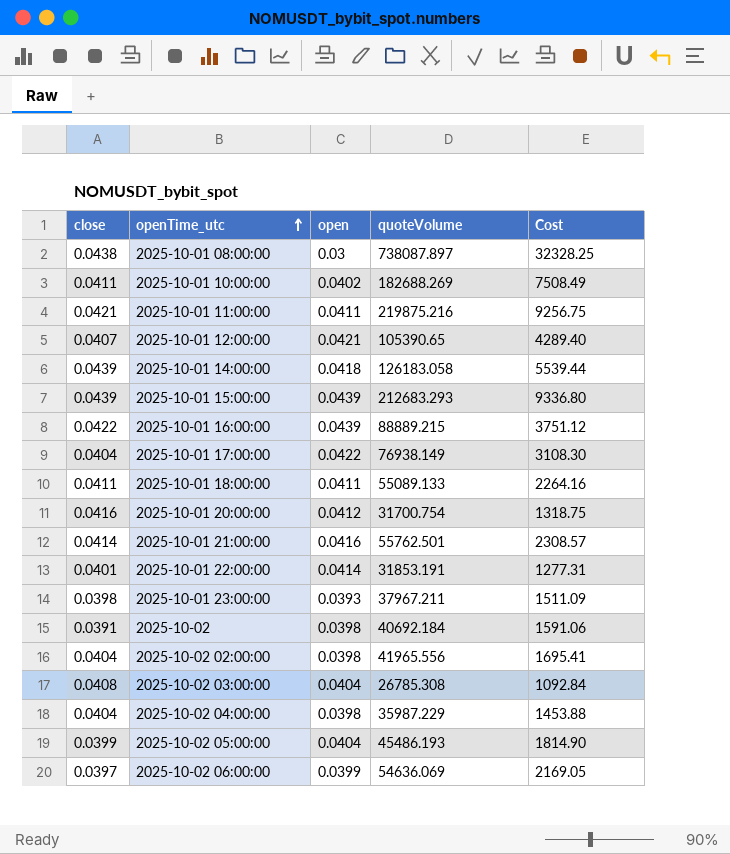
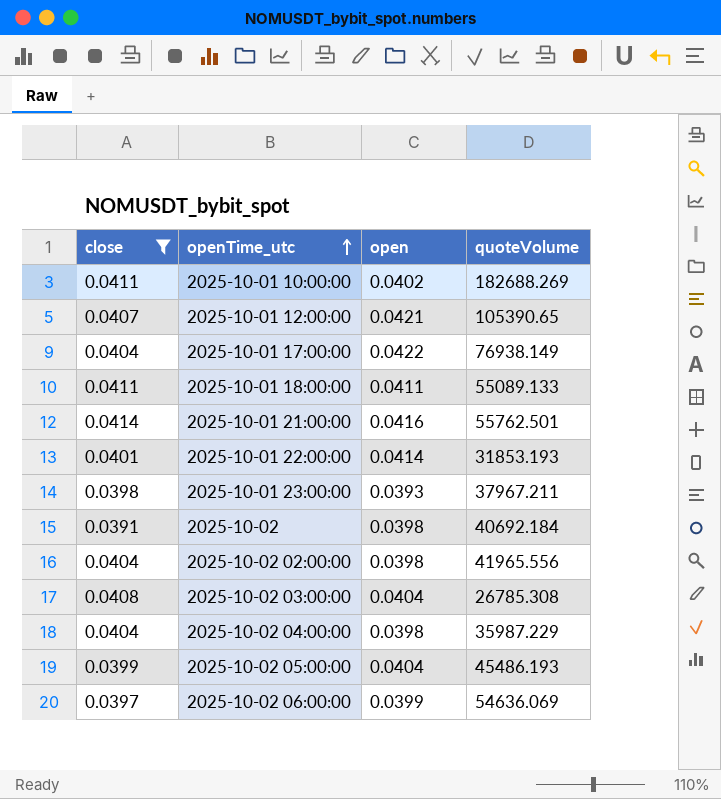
filter: none -> close <= 0.0414
column Cost | formula: [close] * [quoteVolume] -> none
2025-10-01 22:00:00 | quoteVolume: 31853.191 -> 31853.193

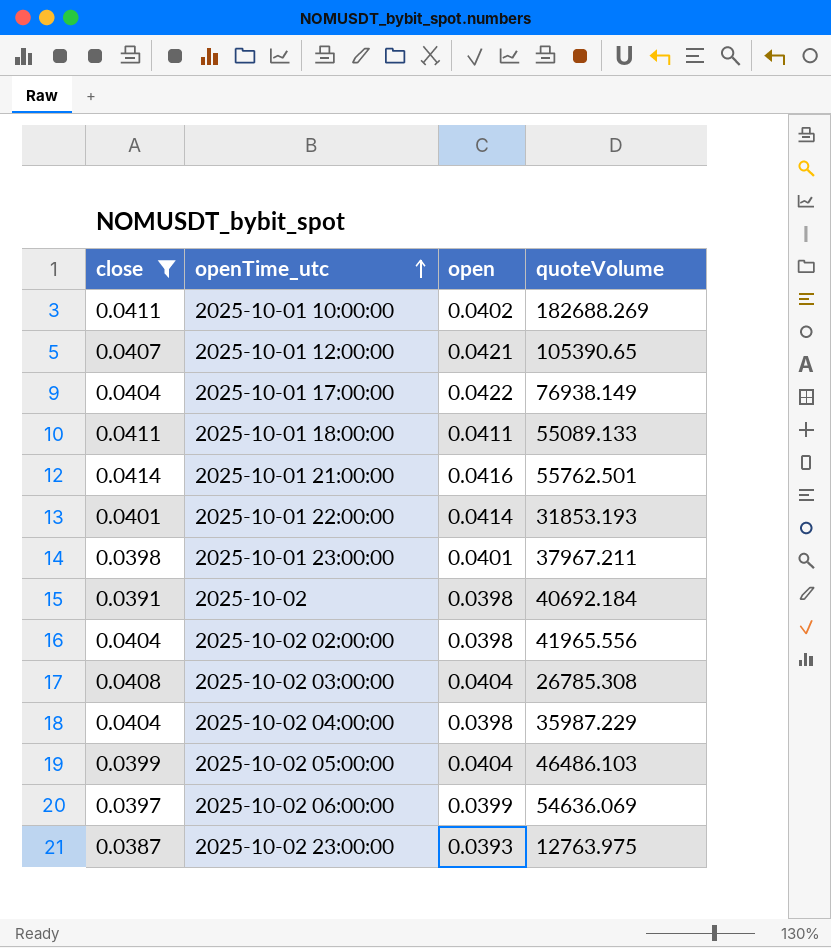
2025-10-01 23:00:00 | open: 0.0393 -> 0.0401
2025-10-02 05:00:00 | quoteVolume: 45486.193 -> 46486.103
row 2025-10-02 23:00:00: none -> 0.0387 | 0.0393 | 12763.975

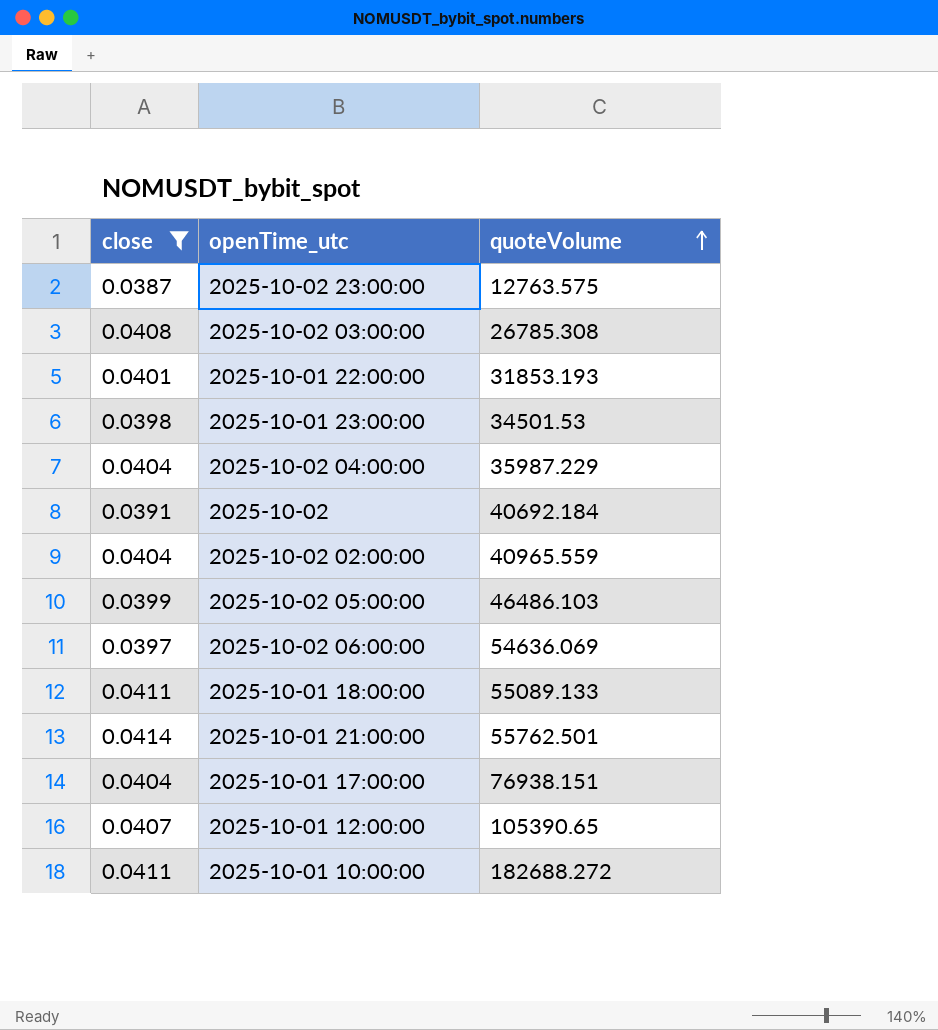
row order: openTime_utc ascending -> quoteVolume ascending
column open | position: 3 -> none
2025-10-02 23:00:00 | quoteVolume: 12763.975 -> 12763.575
2025-10-01 23:00:00 | quoteVolume: 37967.211 -> 34501.53
2025-10-02 02:00:00 | quoteVolume: 41965.556 -> 40965.559
2025-10-01 17:00:00 | quoteVolume: 76938.149 -> 76938.151
2025-10-01 10:00:00 | quoteVolume: 182688.269 -> 182688.272

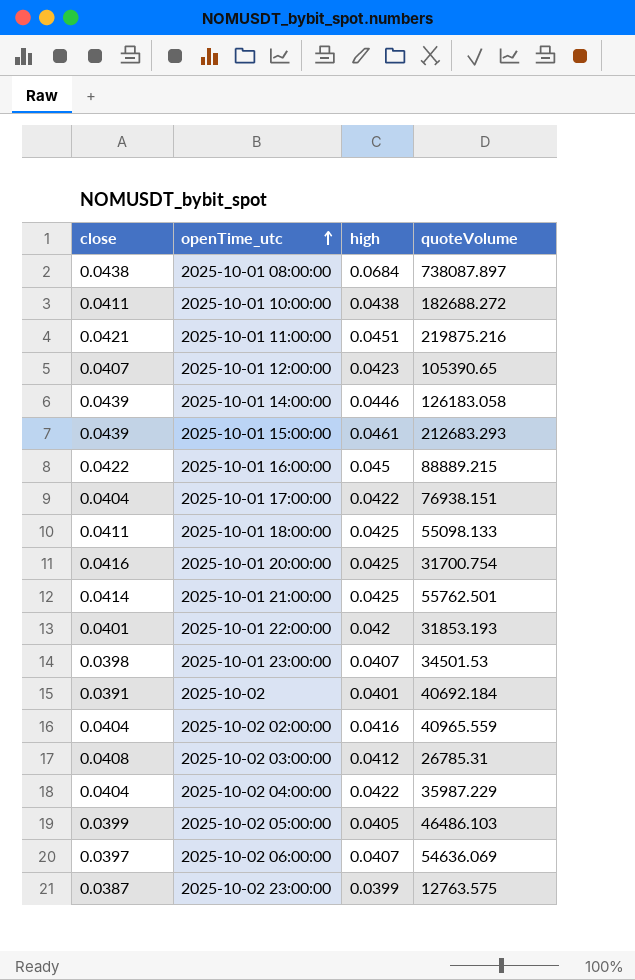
filter: close <= 0.0414 -> none
row order: quoteVolume ascending -> openTime_utc ascending
column high | position: none -> 3
2025-10-01 18:00:00 | quoteVolume: 55089.133 -> 55098.133
2025-10-02 03:00:00 | quoteVolume: 26785.308 -> 26785.31

